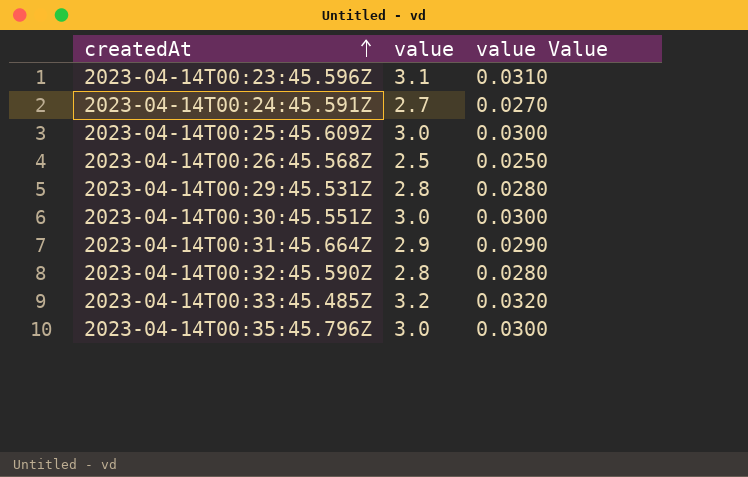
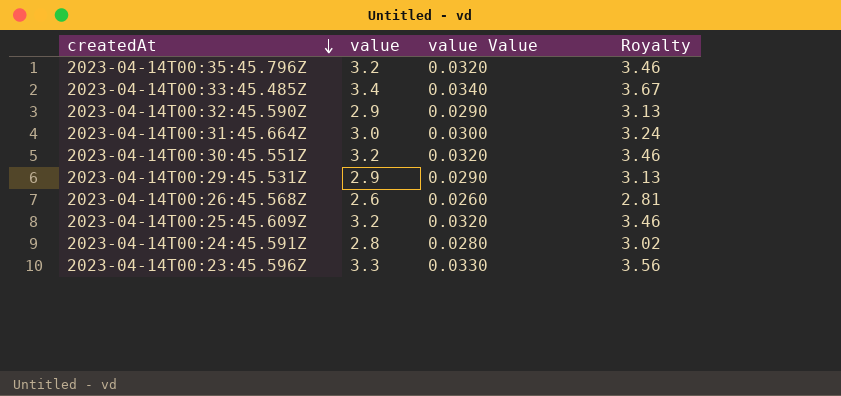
row order: createdAt ascending -> createdAt descending
column Royalty | formula: none -> [value] * 1.08
2023-04-14T00:35:45.796Z | value: 3.0 -> 3.2
2023-04-14T00:35:45.796Z | value Value: 0.0300 -> 0.0320
2023-04-14T00:33:45.485Z | value: 3.2 -> 3.4
2023-04-14T00:33:45.485Z | value Value: 0.0320 -> 0.0340
2023-04-14T00:32:45.590Z | value: 2.8 -> 2.9
2023-04-14T00:32:45.590Z | value Value: 0.0280 -> 0.0290
2023-04-14T00:31:45.664Z | value: 2.9 -> 3.0
2023-04-14T00:31:45.664Z | value Value: 0.0290 -> 0.0300
2023-04-14T00:30:45.551Z | value: 3.0 -> 3.2
2023-04-14T00:30:45.551Z | value Value: 0.0300 -> 0.0320
2023-04-14T00:29:45.531Z | value: 2.8 -> 2.9
2023-04-14T00:29:45.531Z | value Value: 0.0280 -> 0.0290
2023-04-14T00:26:45.568Z | value: 2.5 -> 2.6
2023-04-14T00:26:45.568Z | value Value: 0.0250 -> 0.0260
2023-04-14T00:25:45.609Z | value: 3.0 -> 3.2
2023-04-14T00:25:45.609Z | value Value: 0.0300 -> 0.0320
2023-04-14T00:24:45.591Z | value: 2.7 -> 2.8
2023-04-14T00:24:45.591Z | value Value: 0.0270 -> 0.0280
2023-04-14T00:23:45.596Z | value: 3.1 -> 3.3
2023-04-14T00:23:45.596Z | value Value: 0.0310 -> 0.0330

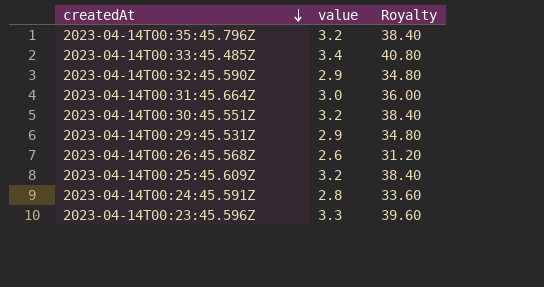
column value Value | formula: [value] * 0.01 -> none
column Royalty | formula: [value] * 1.08 -> [value] * 12

